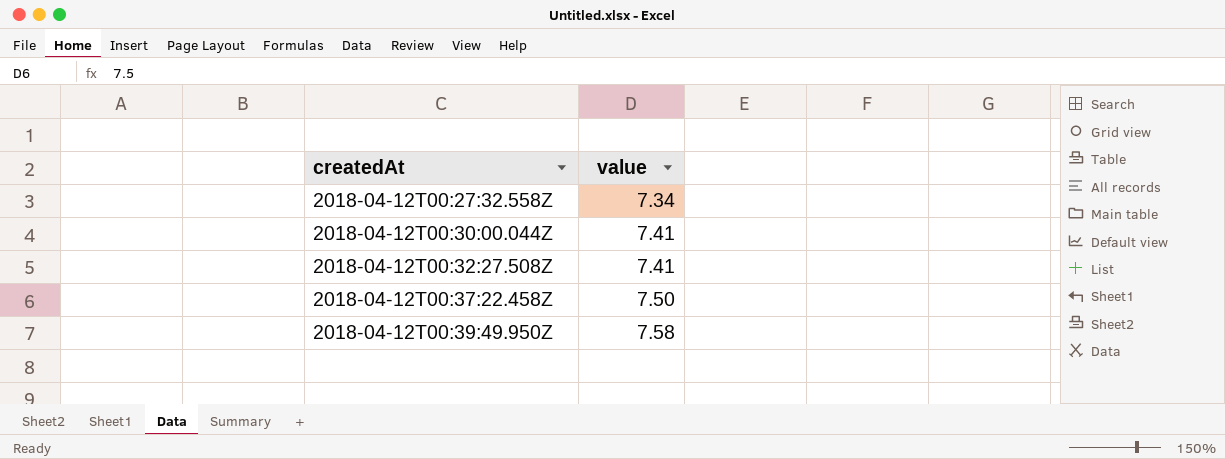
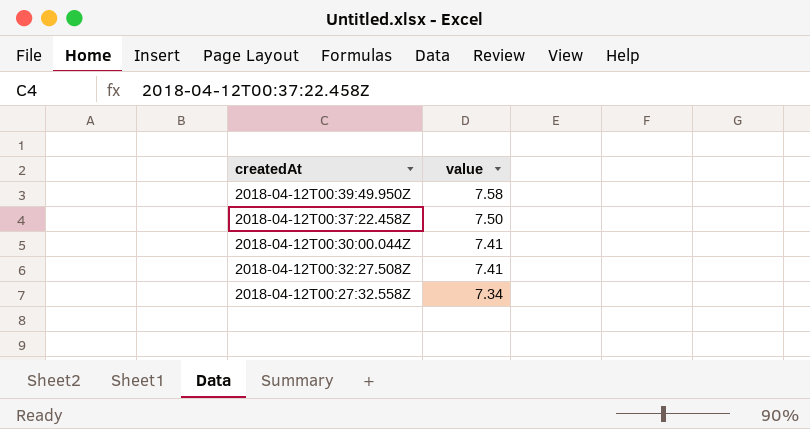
row order: createdAt ascending -> value descending

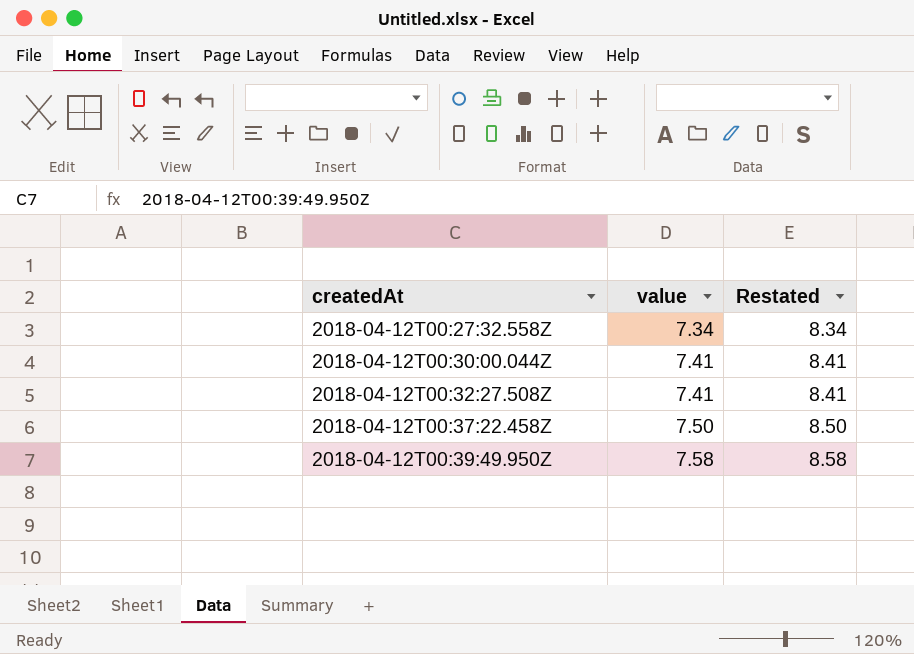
row order: value descending -> createdAt ascending
column Restated | formula: none -> [value] + 1

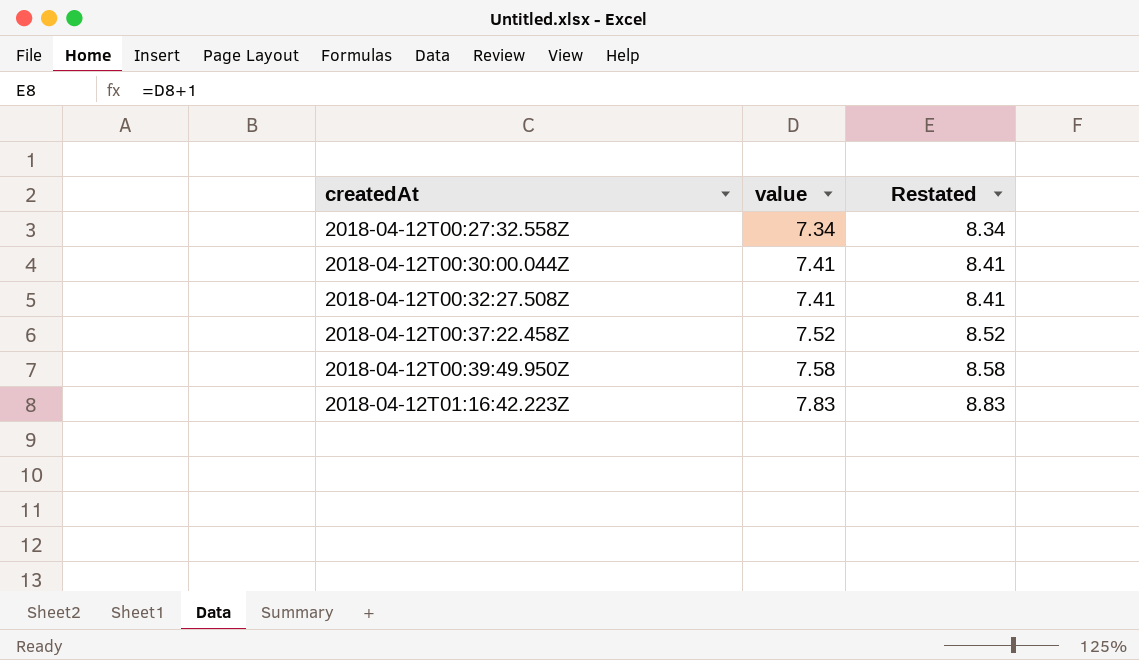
2018-04-12T00:37:22.458Z | value: 7.50 -> 7.52
2018-04-12T00:37:22.458Z | Restated: 8.50 -> 8.52
row 2018-04-12T01:16:42.223Z: none -> 7.83 | 8.83

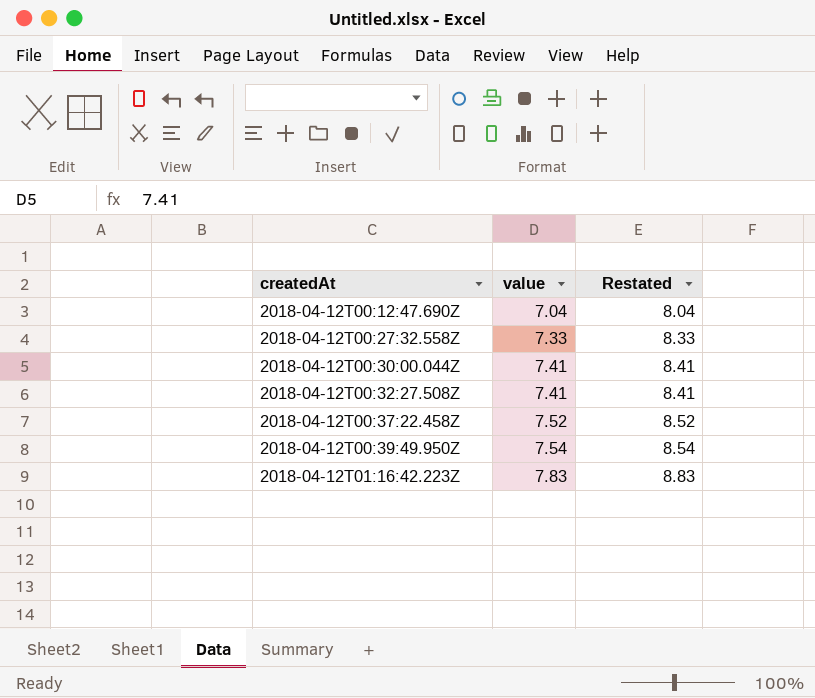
row 2018-04-12T00:12:47.690Z: none -> 7.04 | 8.04
2018-04-12T00:27:32.558Z | value: 7.34 -> 7.33
2018-04-12T00:27:32.558Z | Restated: 8.34 -> 8.33
2018-04-12T00:39:49.950Z | value: 7.58 -> 7.54
2018-04-12T00:39:49.950Z | Restated: 8.58 -> 8.54

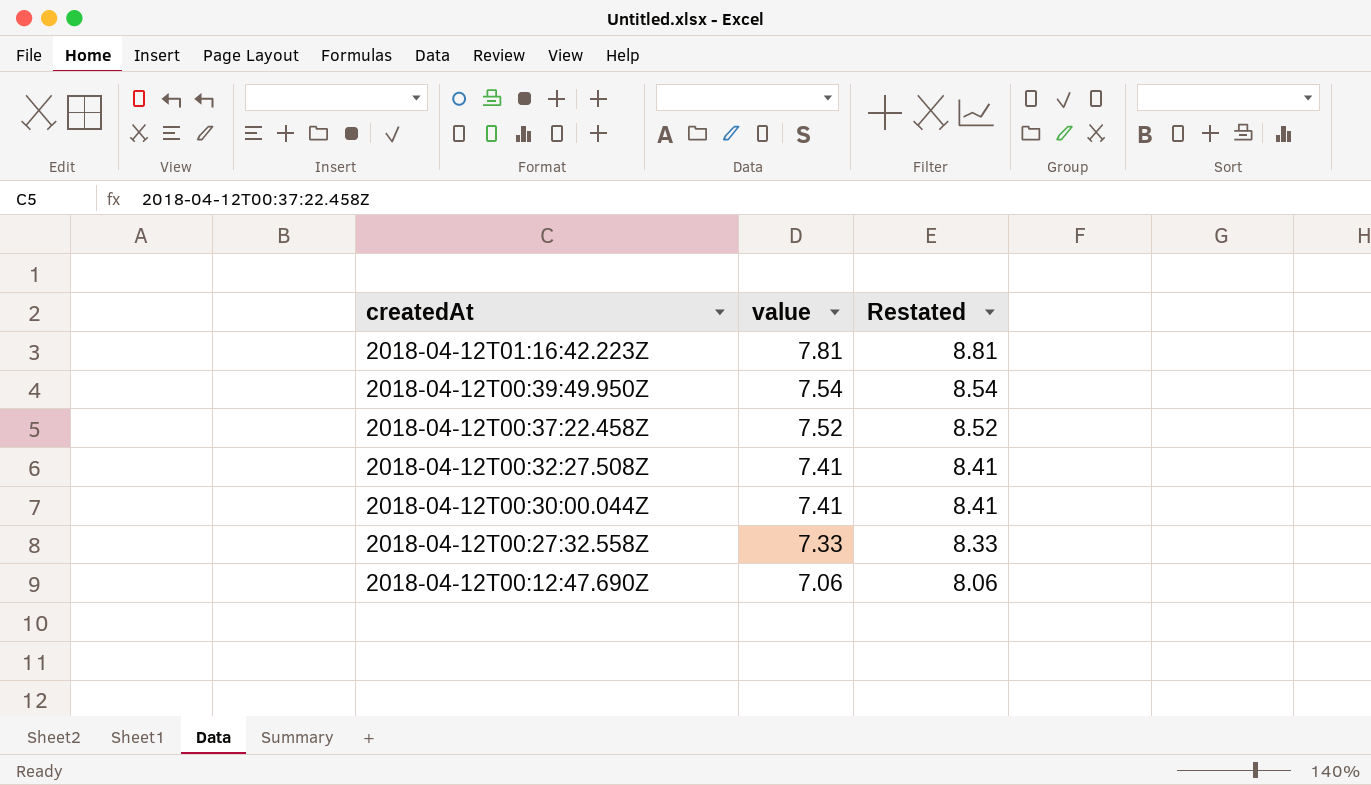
row order: createdAt ascending -> createdAt descending
2018-04-12T01:16:42.223Z | value: 7.83 -> 7.81
2018-04-12T01:16:42.223Z | Restated: 8.83 -> 8.81
2018-04-12T00:12:47.690Z | value: 7.04 -> 7.06
2018-04-12T00:12:47.690Z | Restated: 8.04 -> 8.06

